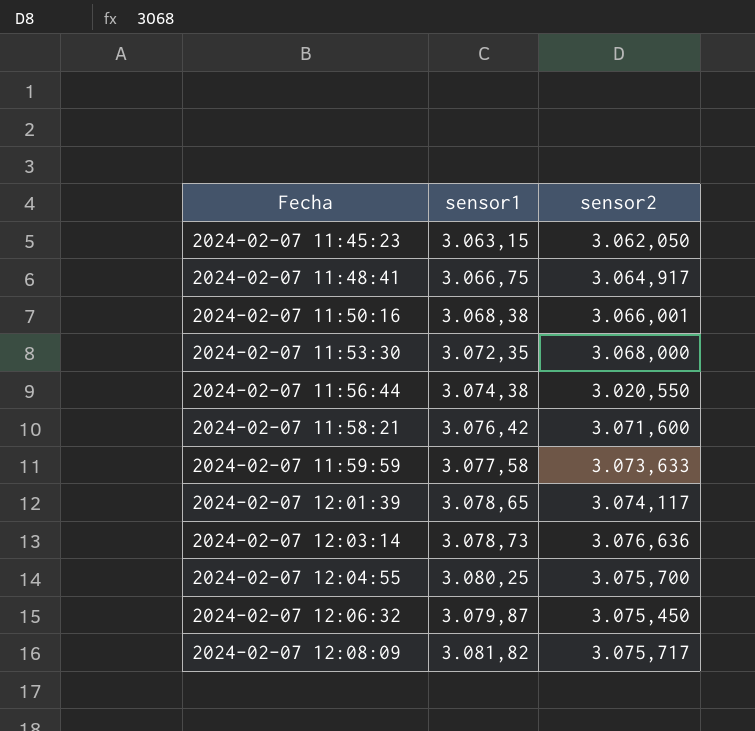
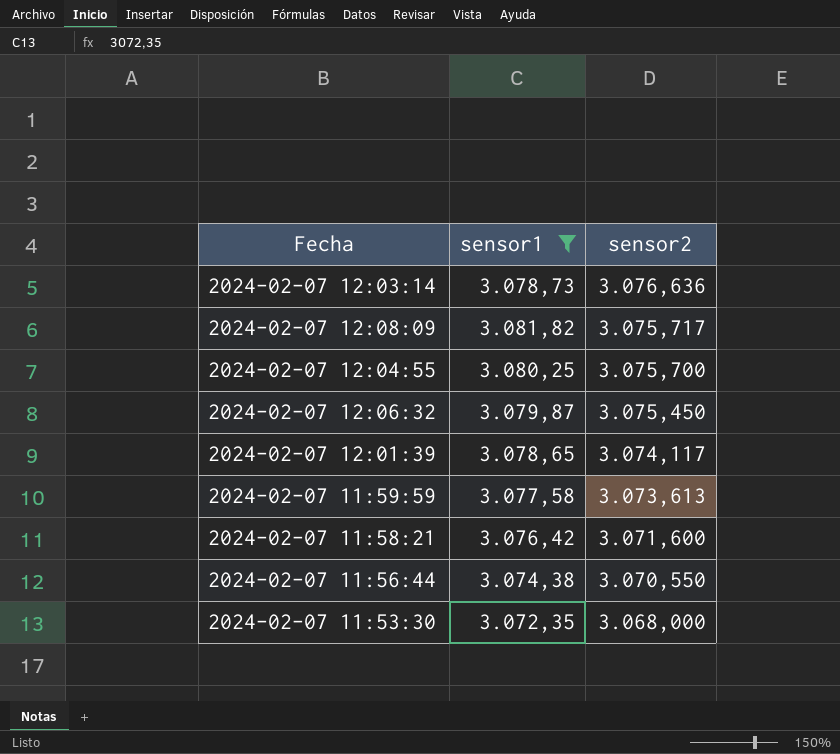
filter: none -> sensor1 >= 3.072,35
row order: Fecha ascending -> sensor2 descending
2024-02-07 11:59:59 | sensor2: 3.073,633 -> 3.073,613
2024-02-07 11:56:44 | sensor2: 3.020,550 -> 3.070,550

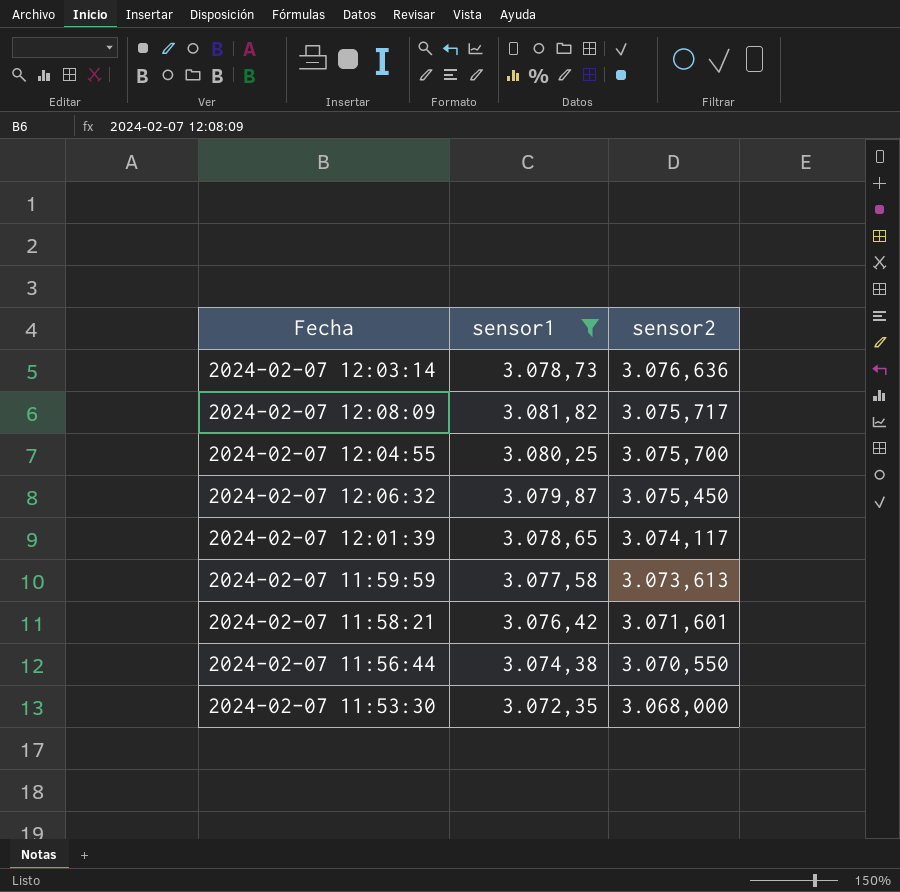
2024-02-07 11:58:21 | sensor2: 3.071,600 -> 3.071,601

